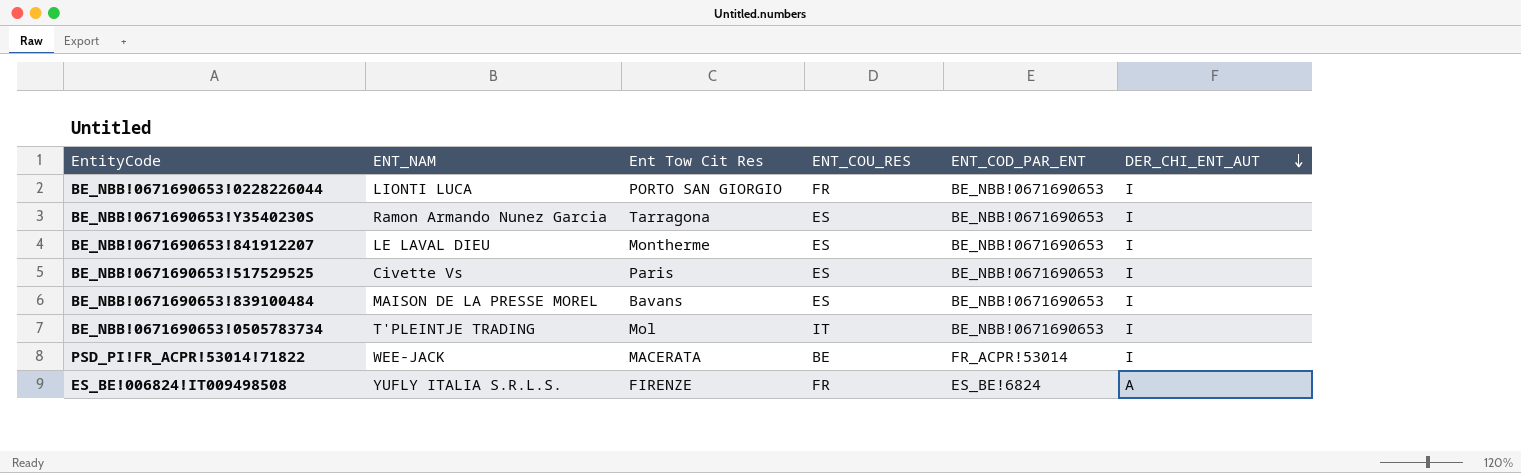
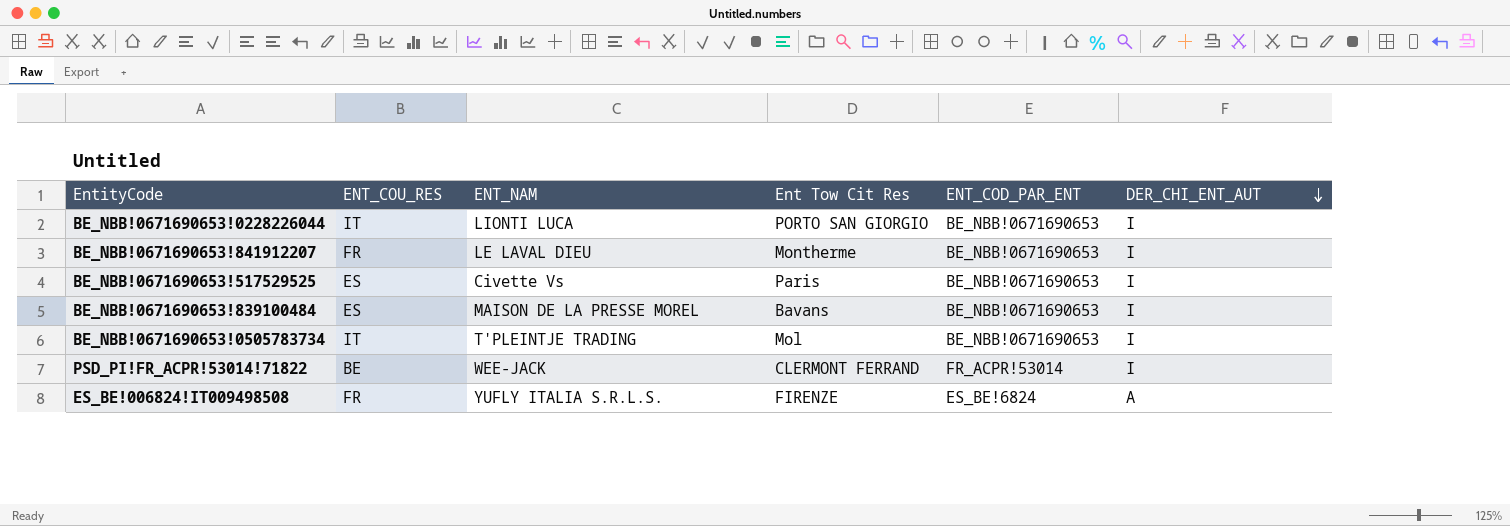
column ENT_COU_RES | position: 4 -> 2
row BE_NBB!0671690653!Y3540230S: Ramon Armando Nunez Garcia | Tarragona | ES | BE_NBB!0671690653 | I -> none
BE_NBB!0671690653!0228226044 | ENT_COU_RES: FR -> IT
BE_NBB!0671690653!841912207 | ENT_COU_RES: ES -> FR
PSD_PI!FR_ACPR!53014!71822 | Ent Tow Cit Res: MACERATA -> CLERMONT FERRAND

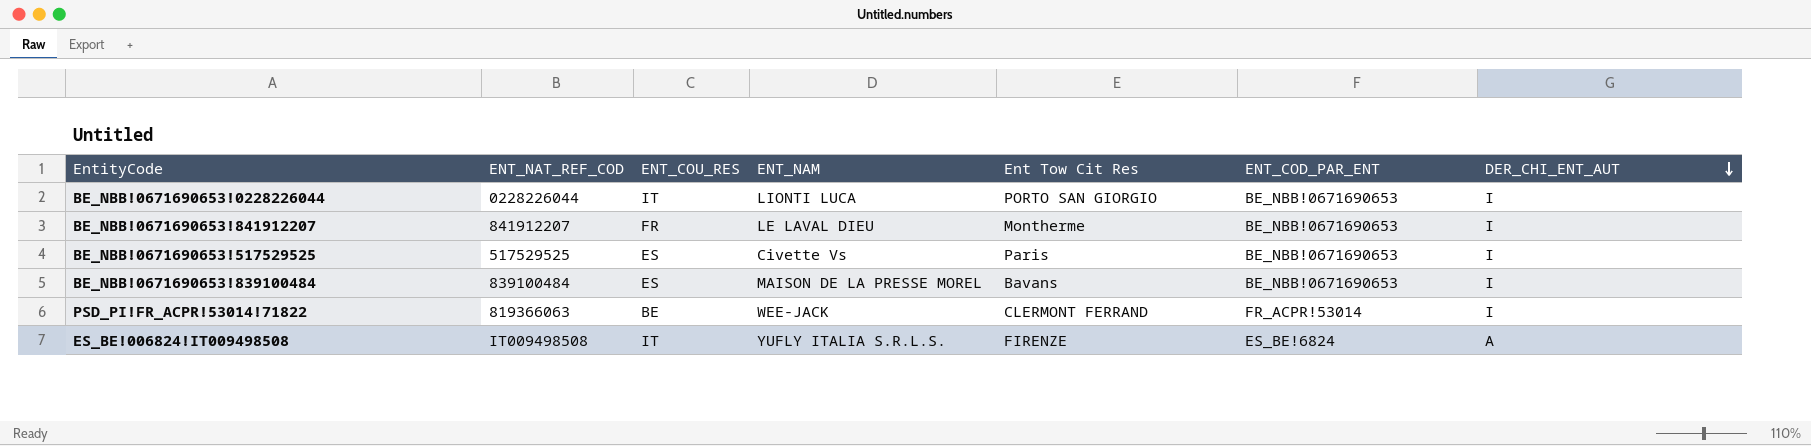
column ENT_NAT_REF_COD | position: none -> 2
row BE_NBB!0671690653!0505783734: IT | T'PLEINTJE TRADING | Mol | BE_NBB!0671690653 | I -> none
ES_BE!006824!IT009498508 | ENT_COU_RES: FR -> IT

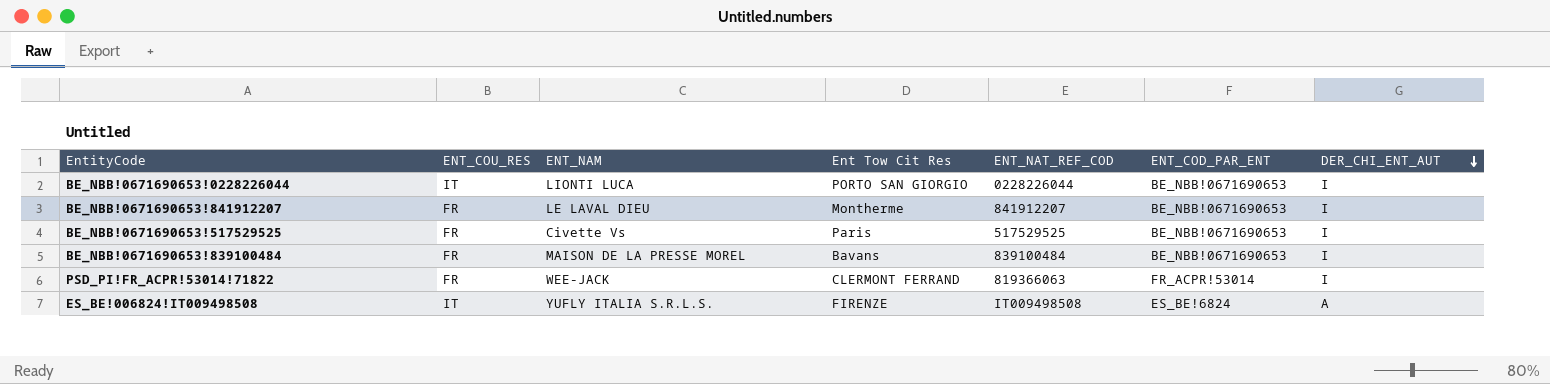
column ENT_NAT_REF_COD | position: 2 -> 5
BE_NBB!0671690653!517529525 | ENT_COU_RES: ES -> FR
BE_NBB!0671690653!839100484 | ENT_COU_RES: ES -> FR
PSD_PI!FR_ACPR!53014!71822 | ENT_COU_RES: BE -> FR

